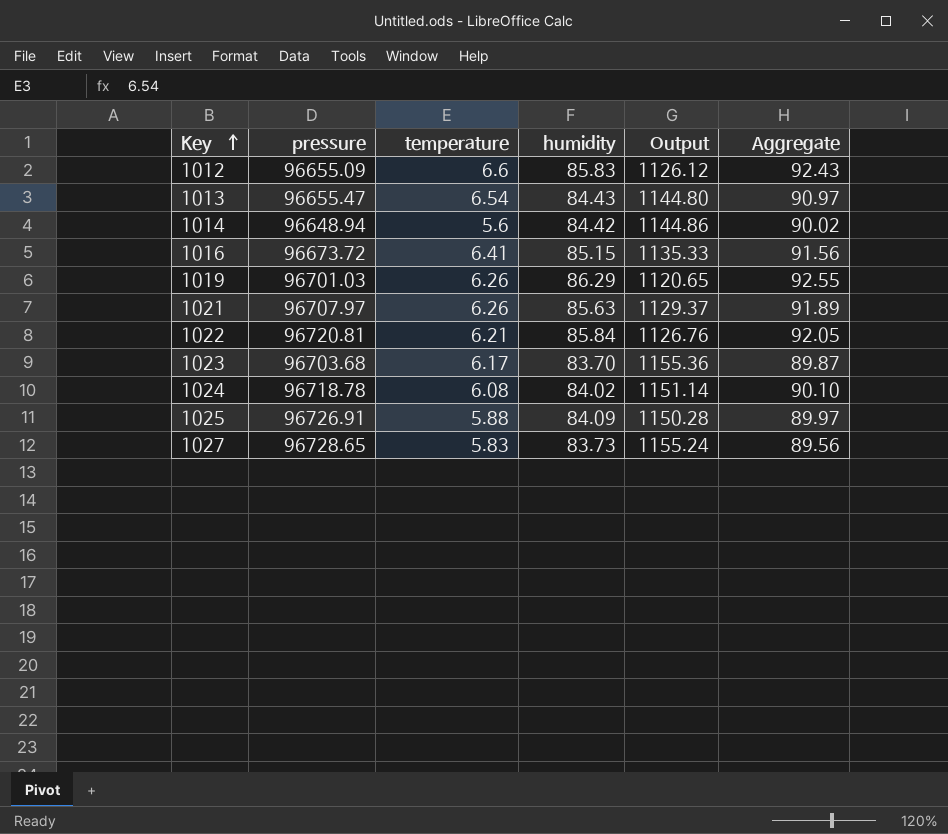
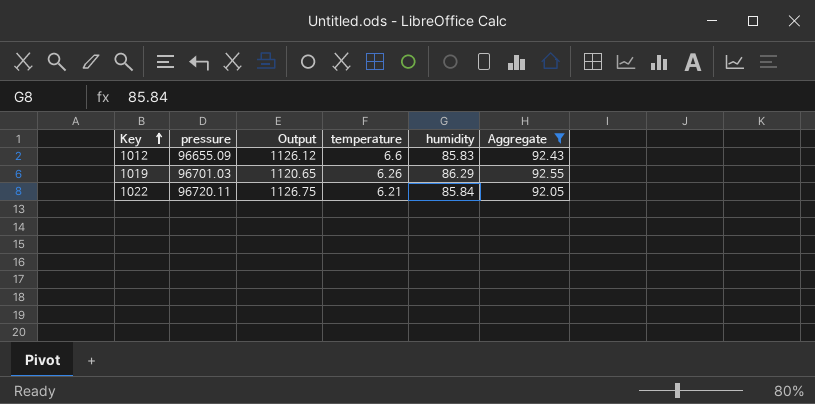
filter: none -> Aggregate >= 92.05
column Output | position: 5 -> 3
1022 | pressure: 96720.81 -> 96720.11
1022 | Output: 1126.76 -> 1126.75

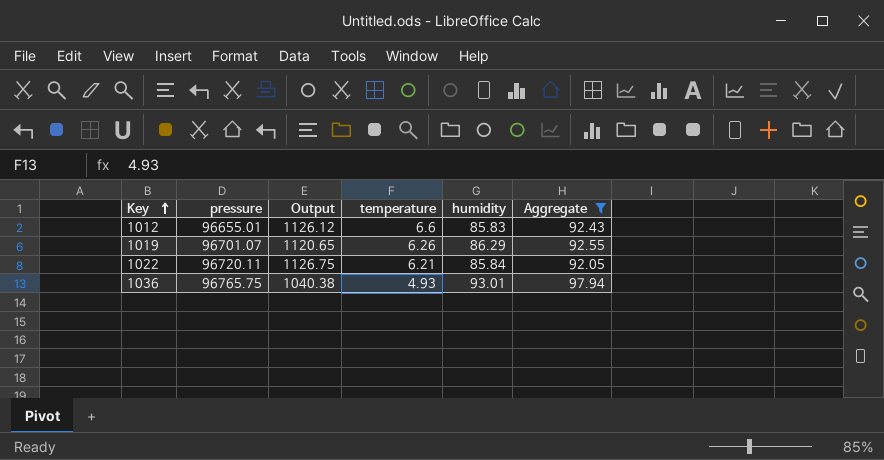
1012 | pressure: 96655.09 -> 96655.01
1019 | pressure: 96701.03 -> 96701.07
row 1036: none -> 96765.75 | 1040.38 | 4.93 | 93.01 | 97.94

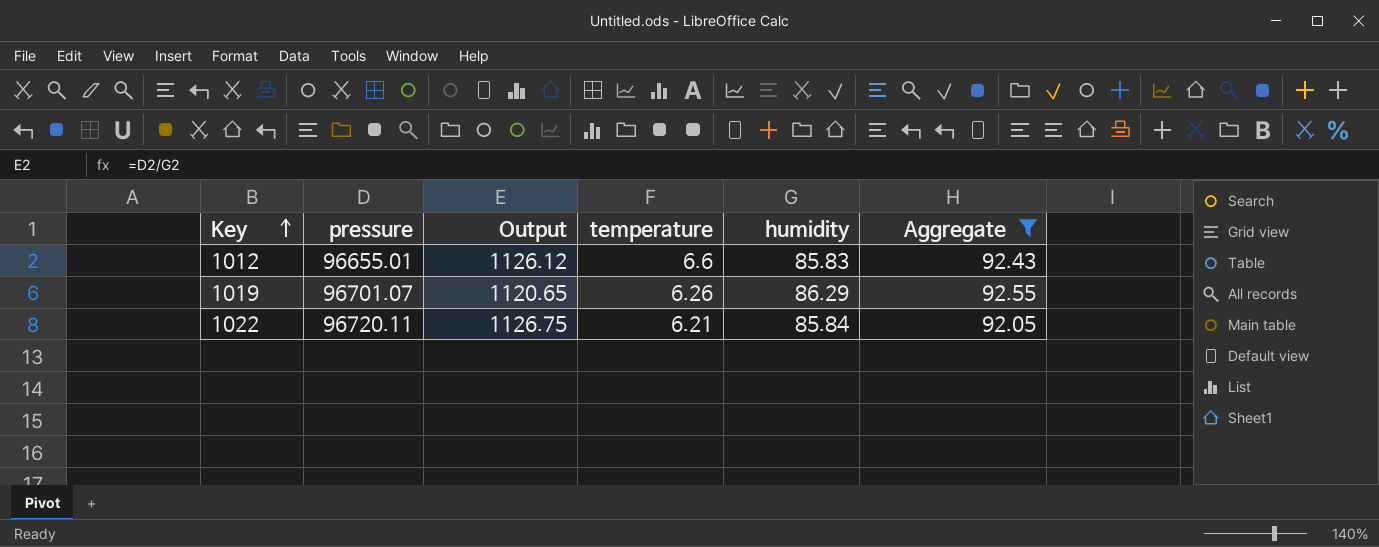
row 1036: 96765.75 | 1040.38 | 4.93 | 93.01 | 97.94 -> none

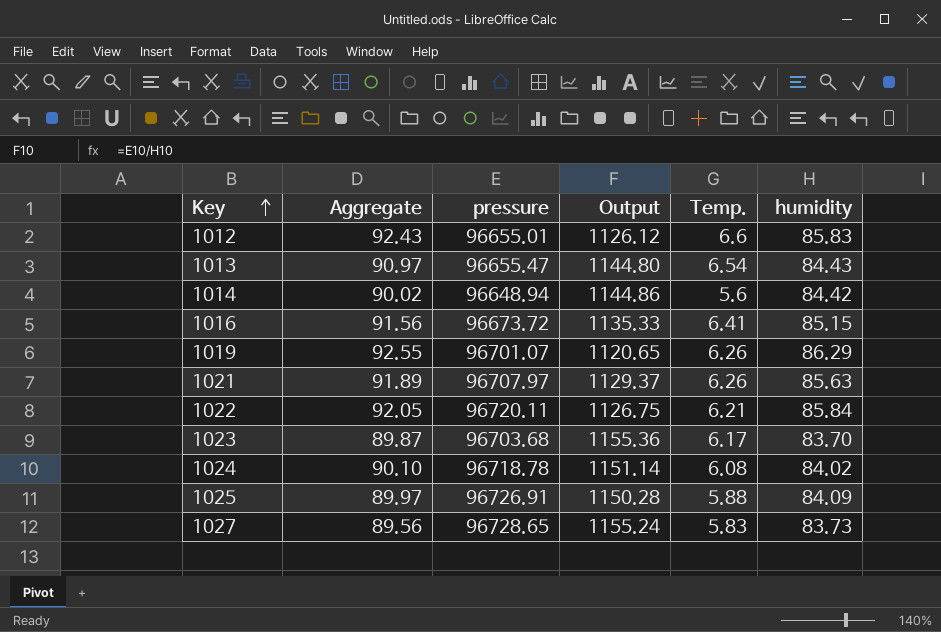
filter: Aggregate >= 92.05 -> none
column Aggregate | position: 6 -> 2
column name: temperature -> Temp.

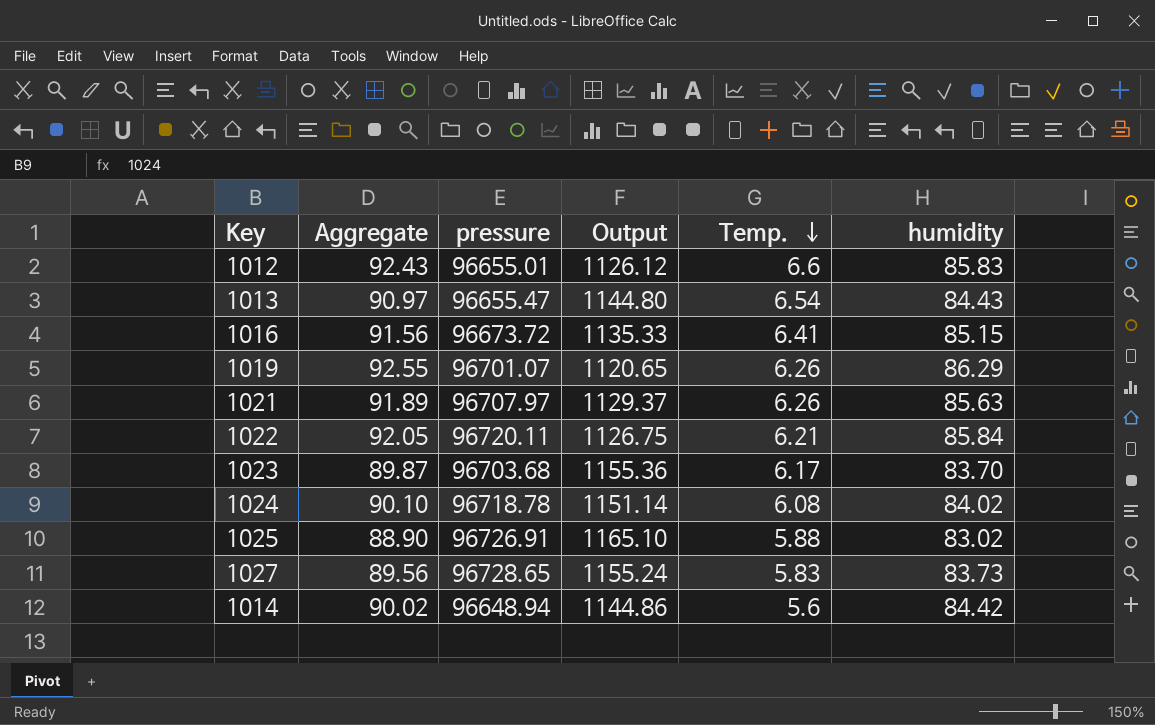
row order: Key ascending -> Temp. descending
1025 | Aggregate: 89.97 -> 88.90
1025 | Output: 1150.28 -> 1165.10
1025 | humidity: 84.09 -> 83.02

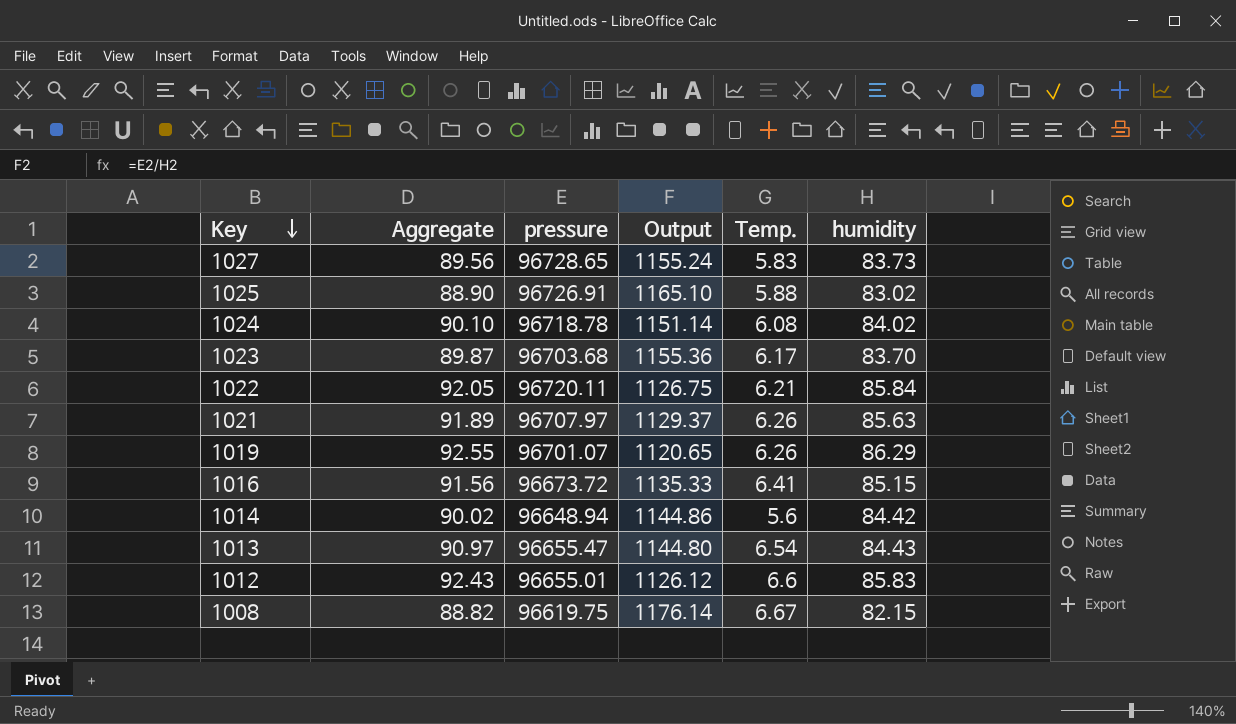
row order: Temp. descending -> Key descending
row 1008: none -> 88.82 | 96619.75 | 1176.14 | 6.67 | 82.15

